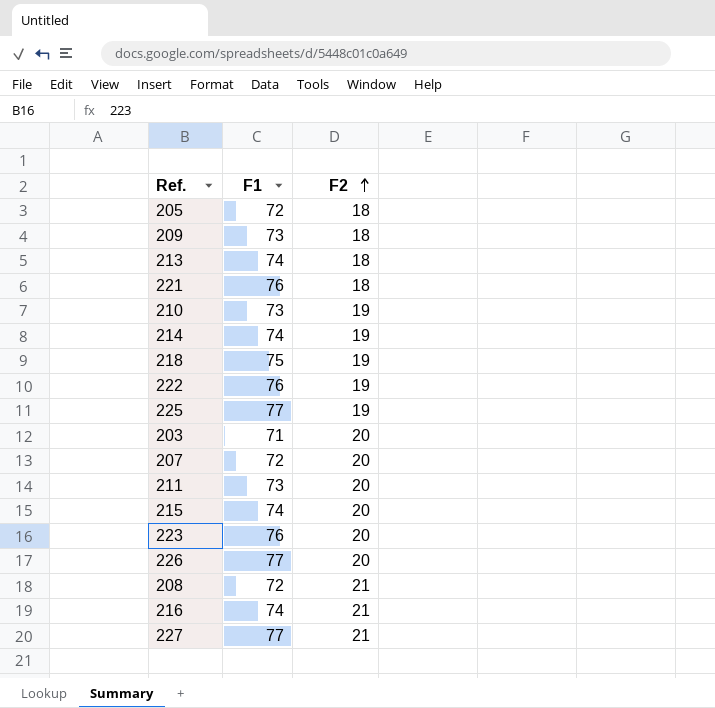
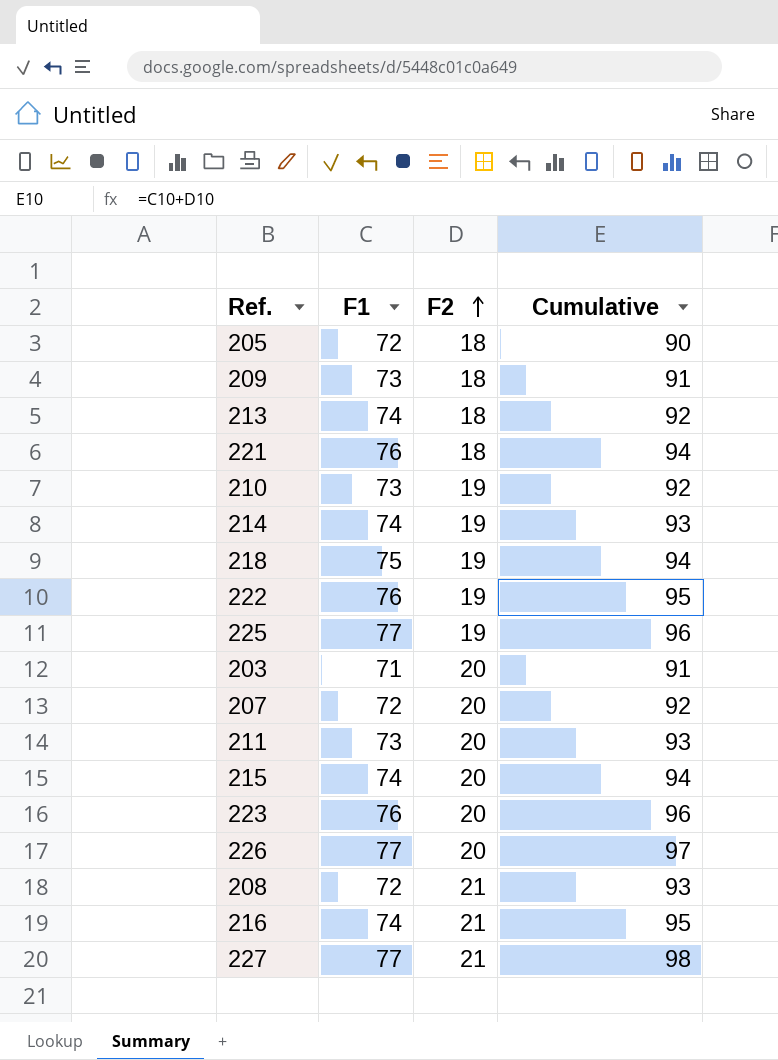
column Cumulative | formula: none -> [F1] + [F2]

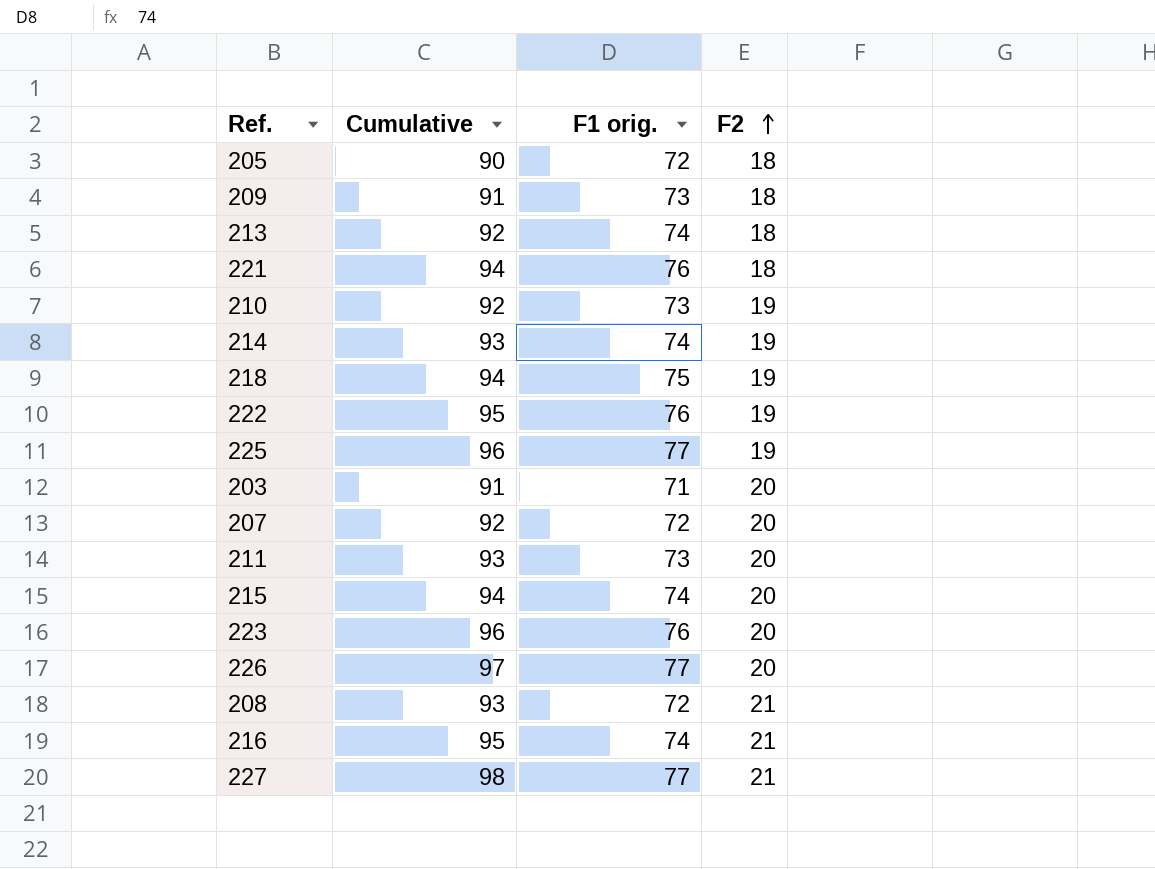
column Cumulative | position: 4 -> 2
column name: F1 -> F1 orig.

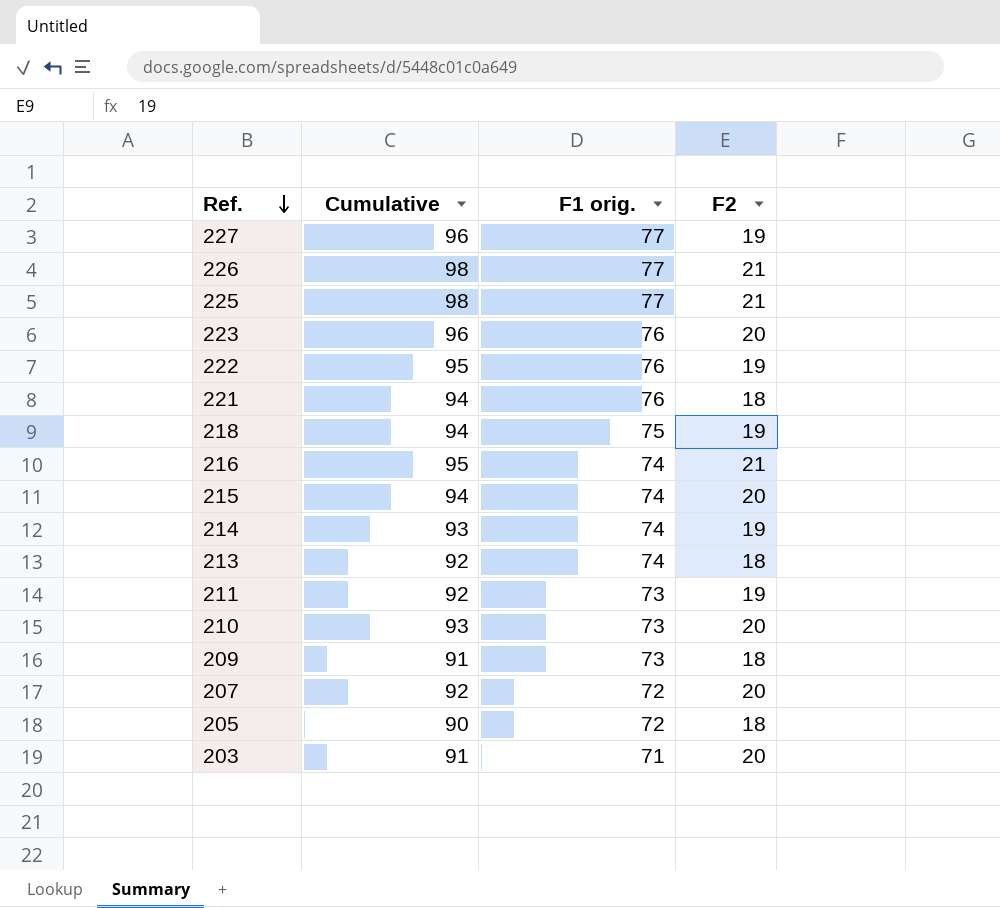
row order: F2 ascending -> Ref. descending
row 208: 93 | 72 | 21 -> none
227 | Cumulative: 98 -> 96
227 | F2: 21 -> 19
226 | Cumulative: 97 -> 98
226 | F2: 20 -> 21
225 | Cumulative: 96 -> 98
225 | F2: 19 -> 21
211 | Cumulative: 93 -> 92
211 | F2: 20 -> 19
210 | Cumulative: 92 -> 93
210 | F2: 19 -> 20

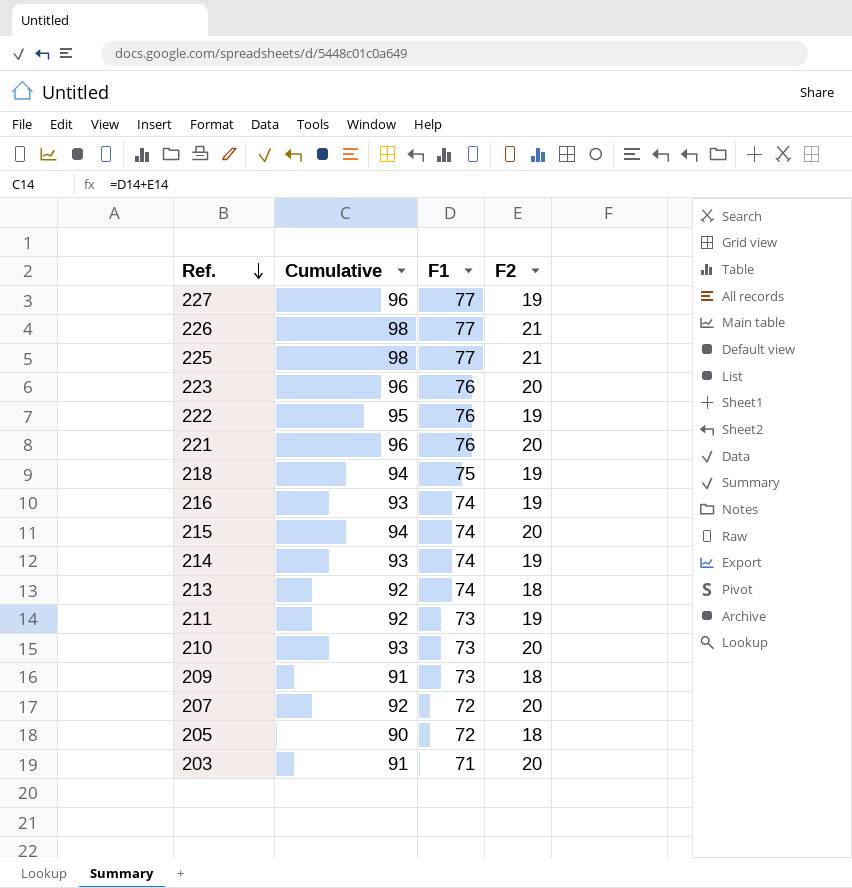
column name: F1 orig. -> F1
221 | Cumulative: 94 -> 96
221 | F2: 18 -> 20
216 | Cumulative: 95 -> 93
216 | F2: 21 -> 19

